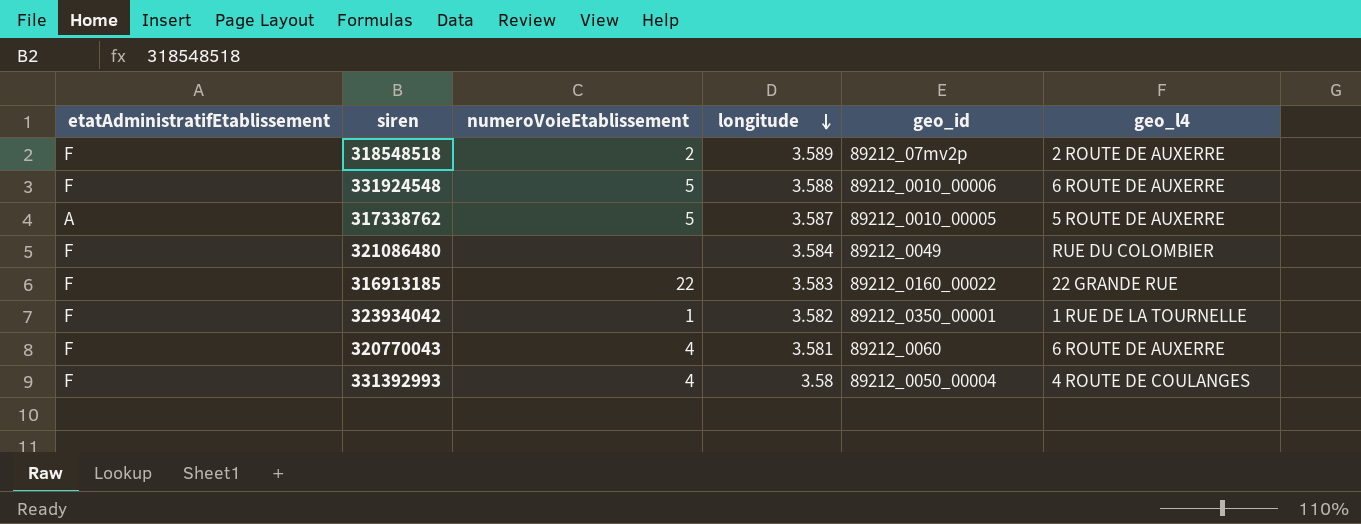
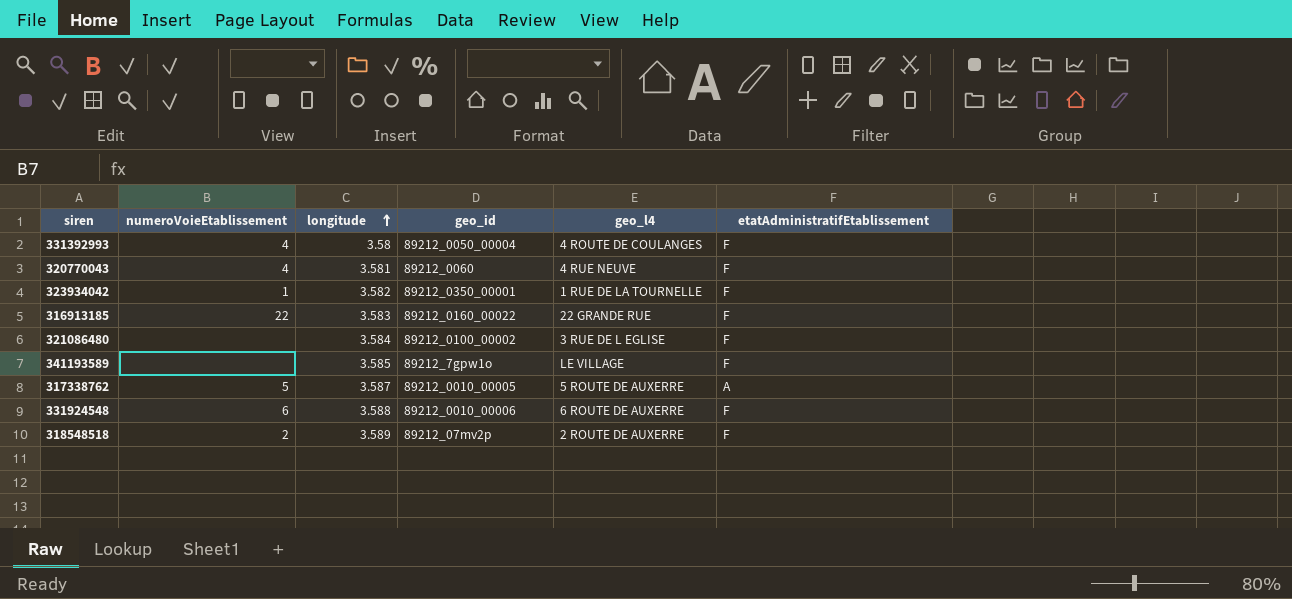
row order: longitude descending -> longitude ascending
column etatAdministratifEtablissement | position: 1 -> 6
320770043 | geo_l4: 6 ROUTE DE AUXERRE -> 4 RUE NEUVE
321086480 | geo_id: 89212_0049 -> 89212_0100_00002
321086480 | geo_l4: RUE DU COLOMBIER -> 3 RUE DE L EGLISE
row 341193589: none -> none | 3.585 | 89212_7gpw1o | LE VILLAGE | F
331924548 | numeroVoieEtablissement: 5 -> 6

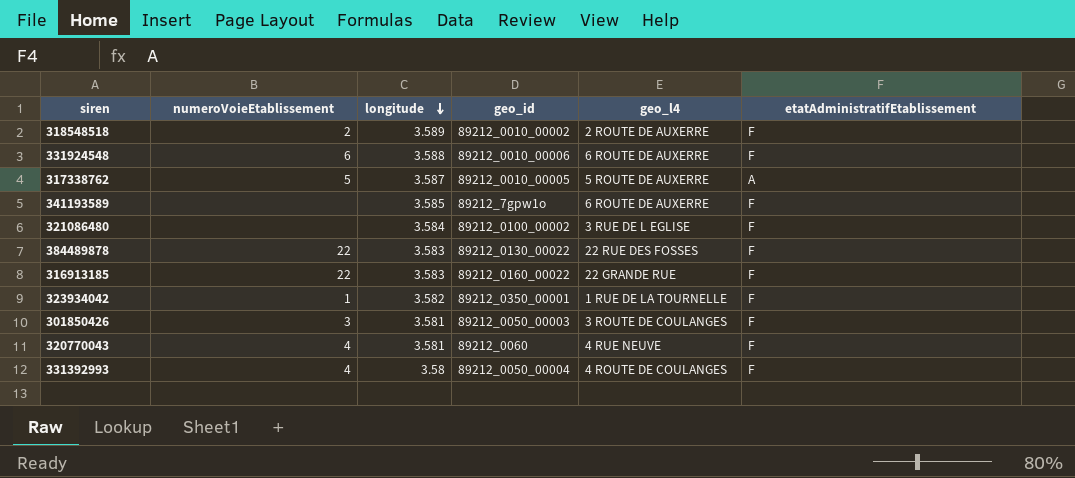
row order: longitude ascending -> longitude descending
318548518 | geo_id: 89212_07mv2p -> 89212_0010_00002
341193589 | geo_l4: LE VILLAGE -> 6 ROUTE DE AUXERRE
row 384489878: none -> 22 | 3.583 | 89212_0130_00022 | 22 RUE DES FOSSES | F
row 301850426: none -> 3 | 3.581 | 89212_0050_00003 | 3 ROUTE DE COULANGES | F

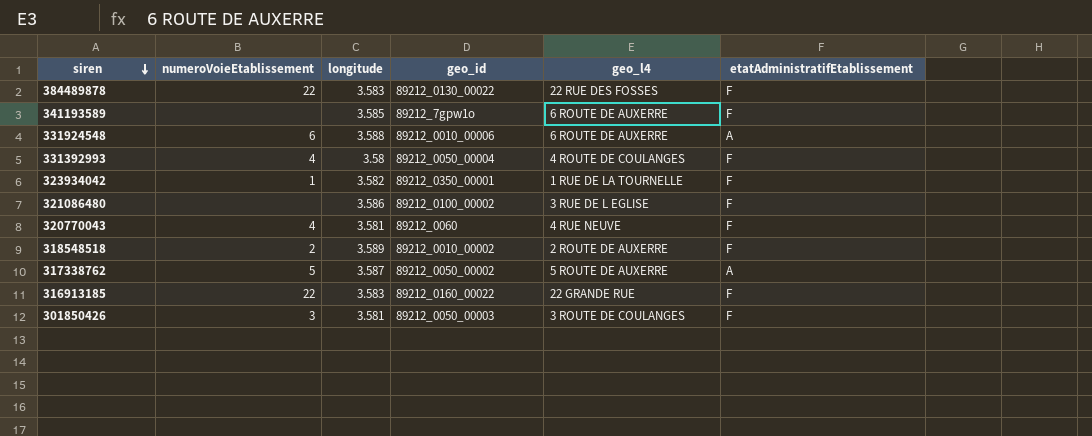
row order: longitude descending -> siren descending
331924548 | etatAdministratifEtablissement: F -> A
321086480 | longitude: 3.584 -> 3.586
317338762 | geo_id: 89212_0010_00005 -> 89212_0050_00002

